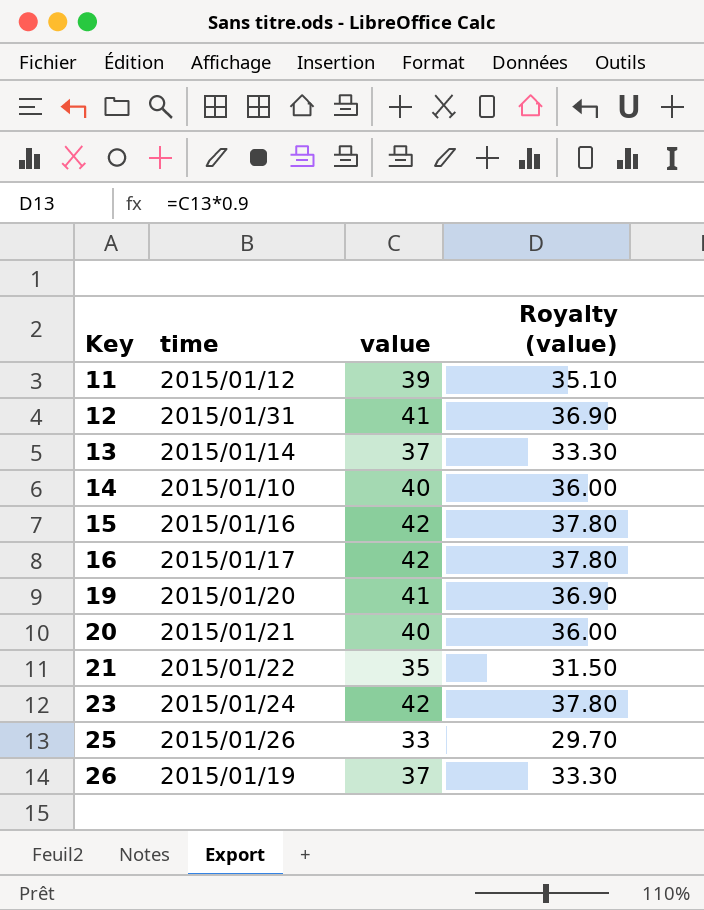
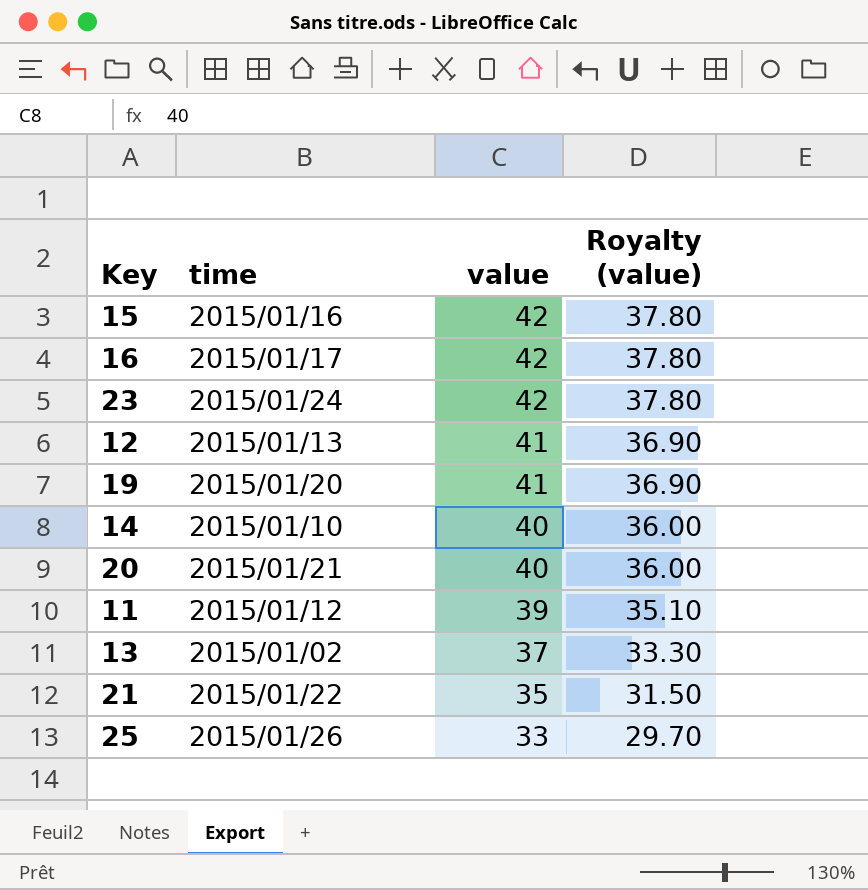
row order: Key ascending -> value descending
row 26: 2015/01/19 | 37 | 33.30 -> none
12 | time: 2015/01/31 -> 2015/01/13
13 | time: 2015/01/14 -> 2015/01/02

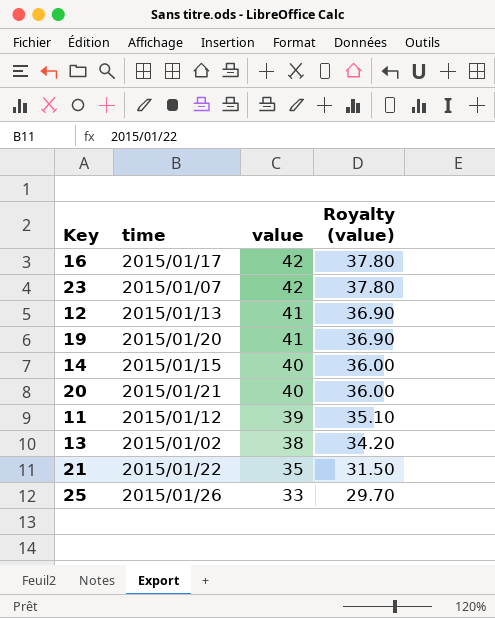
row 15: 2015/01/16 | 42 | 37.80 -> none
23 | time: 2015/01/24 -> 2015/01/07
14 | time: 2015/01/10 -> 2015/01/15
13 | value: 37 -> 38
13 | Royalty (value): 33.30 -> 34.20

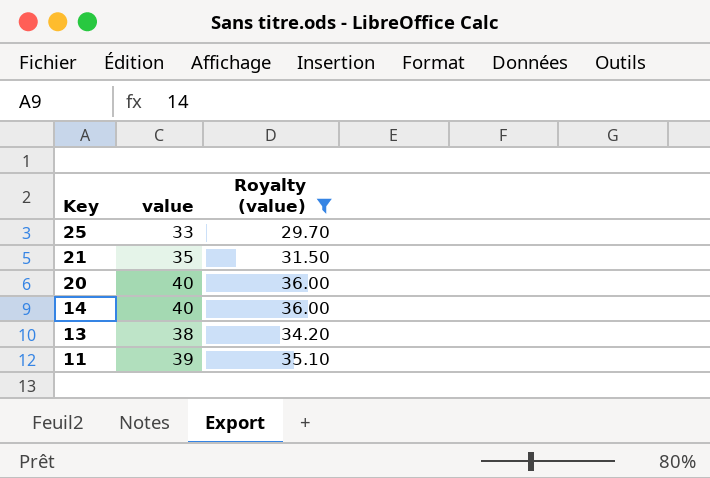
filter: none -> Royalty (value) <= 36.00
row order: value descending -> Key descending
column time | position: 2 -> none

